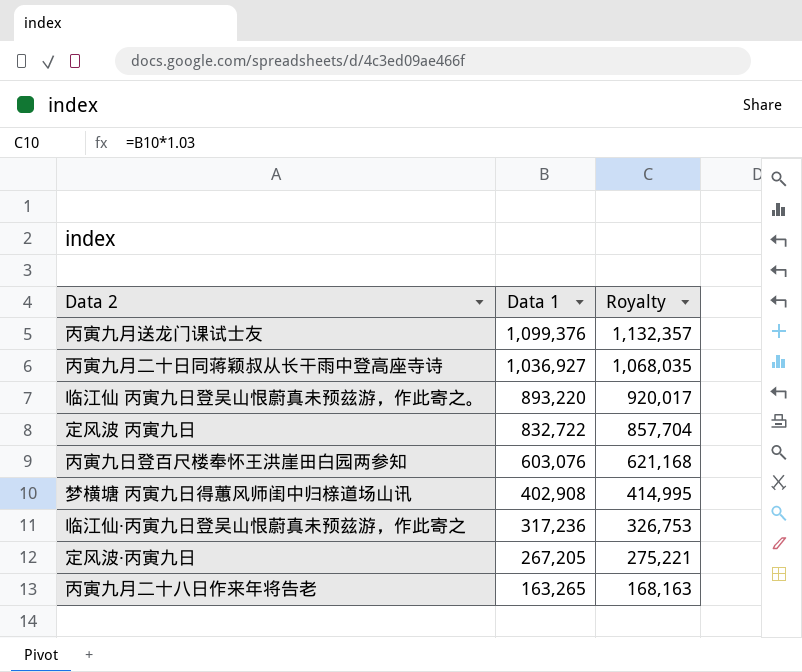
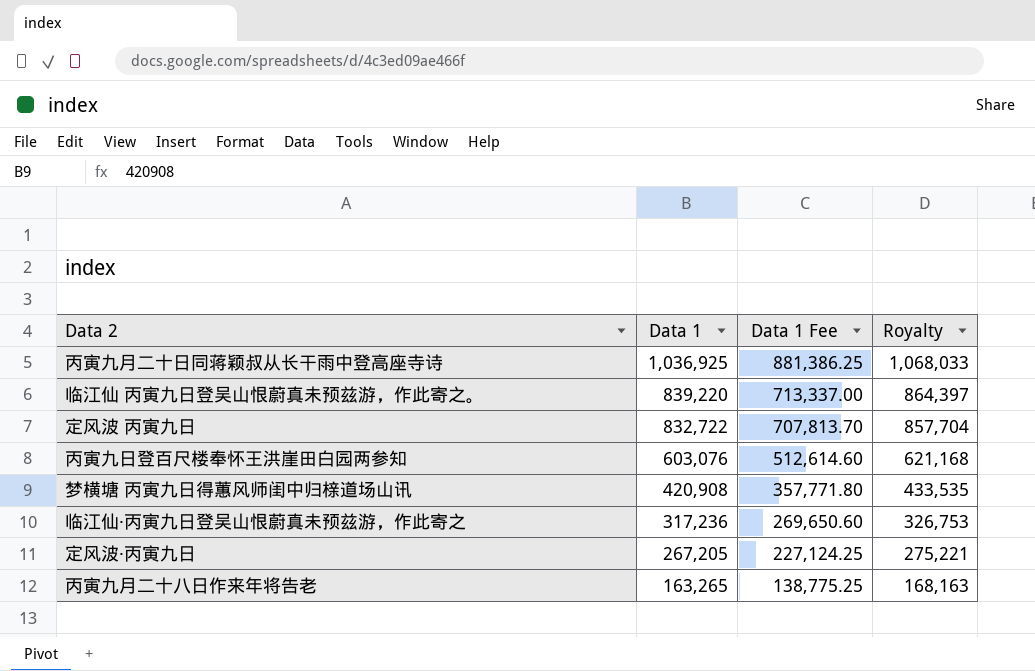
column Data 1 Fee | formula: none -> [Data 1] * 0.85
row 丙寅九月送龙门课试士友: 1,099,376 | 1,132,357 -> none
丙寅九月二十日同蒋颖叔从长干雨中登高座寺诗 | Data 1: 1,036,927 -> 1,036,925
丙寅九月二十日同蒋颖叔从长干雨中登高座寺诗 | Royalty: 1,068,035 -> 1,068,033
临江仙 丙寅九日登吴山恨蔚真未预兹游，作此寄之。 | Data 1: 893,220 -> 839,220
临江仙 丙寅九日登吴山恨蔚真未预兹游，作此寄之。 | Royalty: 920,017 -> 864,397
梦横塘 丙寅九日得蕙风师闺中归榇道场山讯 | Data 1: 402,908 -> 420,908
梦横塘 丙寅九日得蕙风师闺中归榇道场山讯 | Royalty: 414,995 -> 433,535

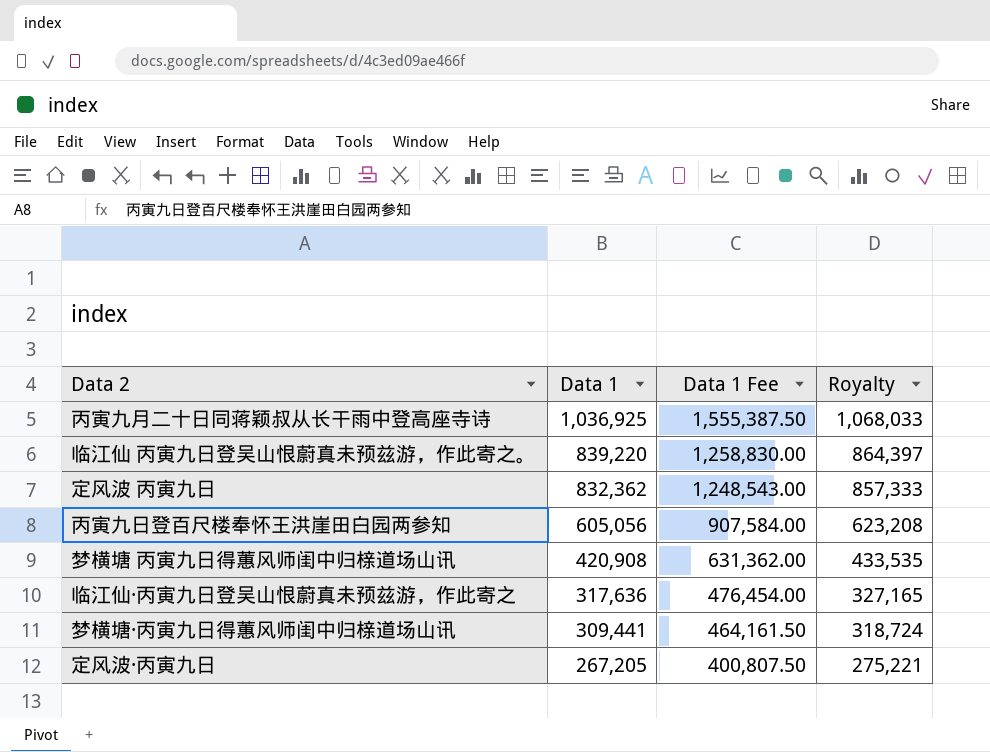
column Data 1 Fee | formula: [Data 1] * 0.85 -> [Data 1] * 1.5
row 丙寅九月二十八日作来年将告老: 163,265 | 138,775.25 | 168,163 -> none
定风波 丙寅九日 | Data 1: 832,722 -> 832,362
定风波 丙寅九日 | Royalty: 857,704 -> 857,333
丙寅九日登百尺楼奉怀王洪崖田白园两参知 | Data 1: 603,076 -> 605,056
丙寅九日登百尺楼奉怀王洪崖田白园两参知 | Royalty: 621,168 -> 623,208
临江仙·丙寅九日登吴山恨蔚真未预兹游，作此寄之 | Data 1: 317,236 -> 317,636
临江仙·丙寅九日登吴山恨蔚真未预兹游，作此寄之 | Royalty: 326,753 -> 327,165
row 梦横塘·丙寅九日得蕙风师闺中归榇道场山讯: none -> 309,441 | 464,161.50 | 318,724

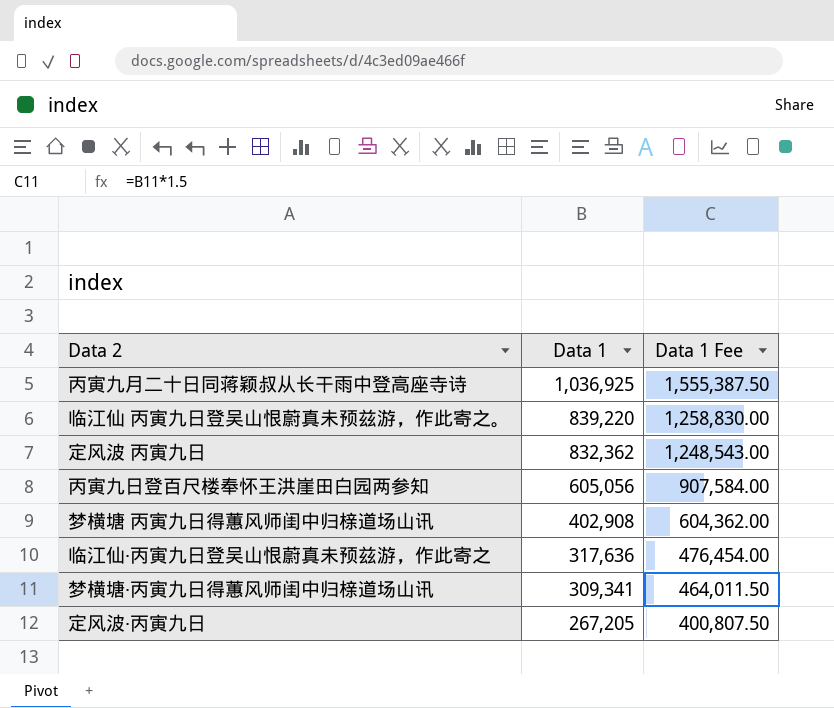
column Royalty | formula: [Data 1] * 1.03 -> none
梦横塘 丙寅九日得蕙风师闺中归榇道场山讯 | Data 1: 420,908 -> 402,908
梦横塘 丙寅九日得蕙风师闺中归榇道场山讯 | Data 1 Fee: 631,362.00 -> 604,362.00
梦横塘·丙寅九日得蕙风师闺中归榇道场山讯 | Data 1: 309,441 -> 309,341
梦横塘·丙寅九日得蕙风师闺中归榇道场山讯 | Data 1 Fee: 464,161.50 -> 464,011.50

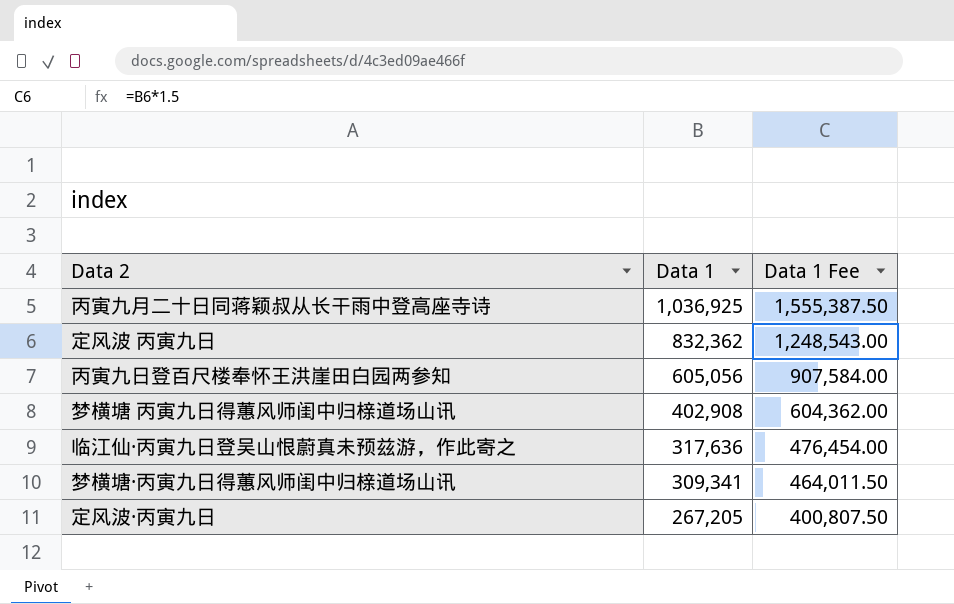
row 临江仙 丙寅九日登吴山恨蔚真未预兹游，作此寄之。: 839,220 | 1,258,830.00 -> none

